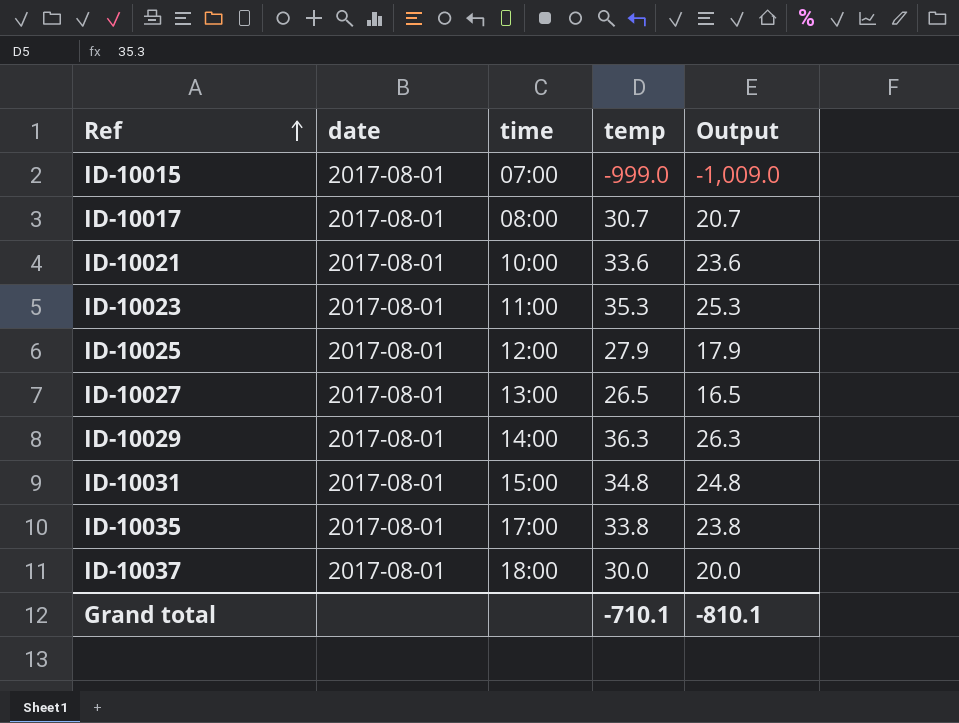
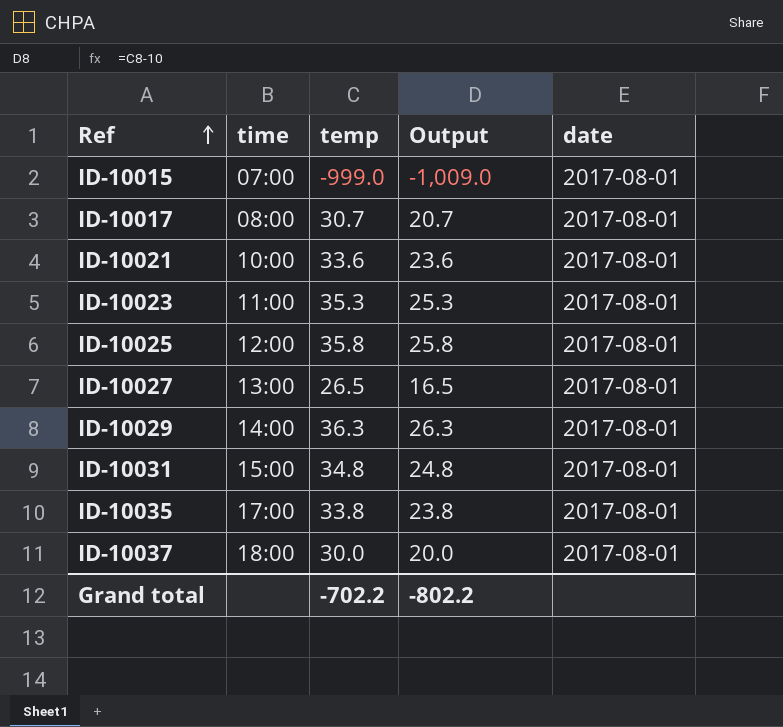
column date | position: 2 -> 5
ID-10025 | temp: 27.9 -> 35.8
ID-10025 | Output: 17.9 -> 25.8
Grand total | temp: -710.1 -> -702.2
Grand total | Output: -810.1 -> -802.2

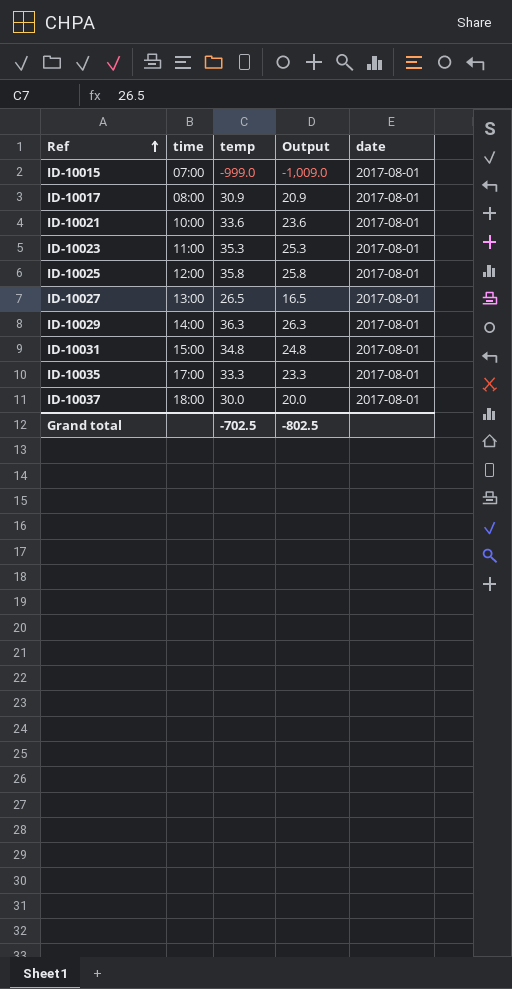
ID-10017 | temp: 30.7 -> 30.9
ID-10017 | Output: 20.7 -> 20.9
ID-10035 | temp: 33.8 -> 33.3
ID-10035 | Output: 23.8 -> 23.3
Grand total | temp: -702.2 -> -702.5
Grand total | Output: -802.2 -> -802.5

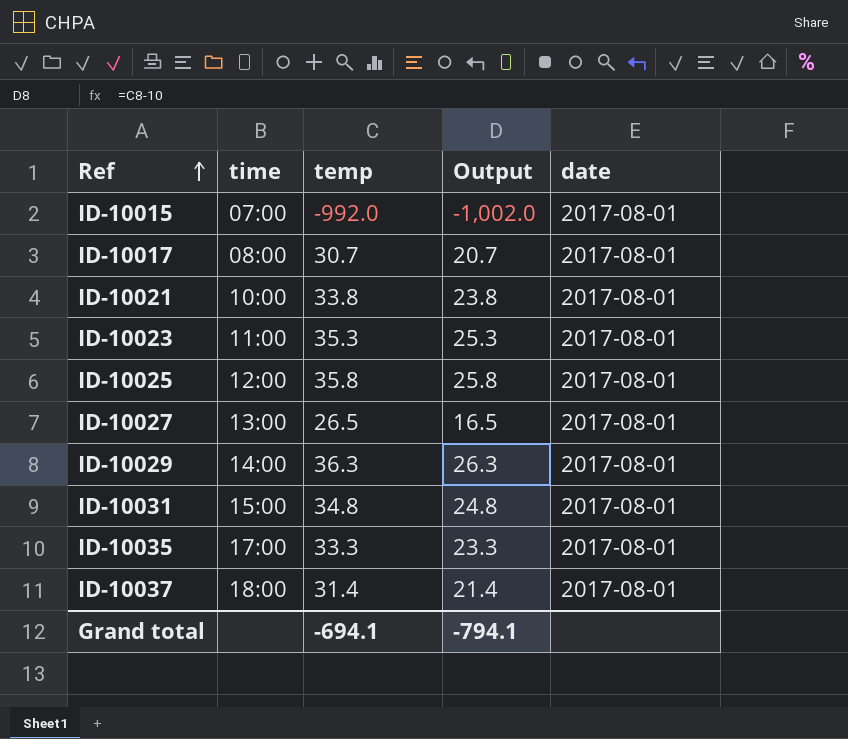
ID-10015 | temp: -999.0 -> -992.0
ID-10015 | Output: -1,009.0 -> -1,002.0
ID-10017 | temp: 30.9 -> 30.7
ID-10017 | Output: 20.9 -> 20.7
ID-10021 | temp: 33.6 -> 33.8
ID-10021 | Output: 23.6 -> 23.8
ID-10037 | temp: 30.0 -> 31.4
ID-10037 | Output: 20.0 -> 21.4
Grand total | temp: -702.5 -> -694.1
Grand total | Output: -802.5 -> -794.1

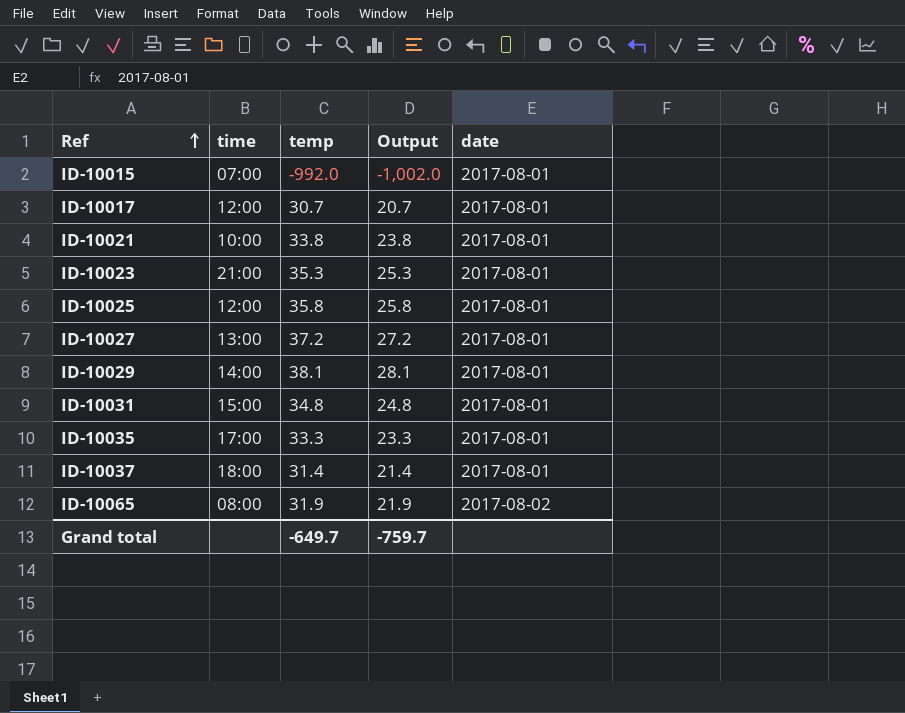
ID-10017 | time: 08:00 -> 12:00
ID-10023 | time: 11:00 -> 21:00
ID-10027 | temp: 26.5 -> 37.2
ID-10027 | Output: 16.5 -> 27.2
ID-10029 | temp: 36.3 -> 38.1
ID-10029 | Output: 26.3 -> 28.1
row ID-10065: none -> 08:00 | 31.9 | 21.9 | 2017-08-02
Grand total | temp: -694.1 -> -649.7
Grand total | Output: -794.1 -> -759.7

